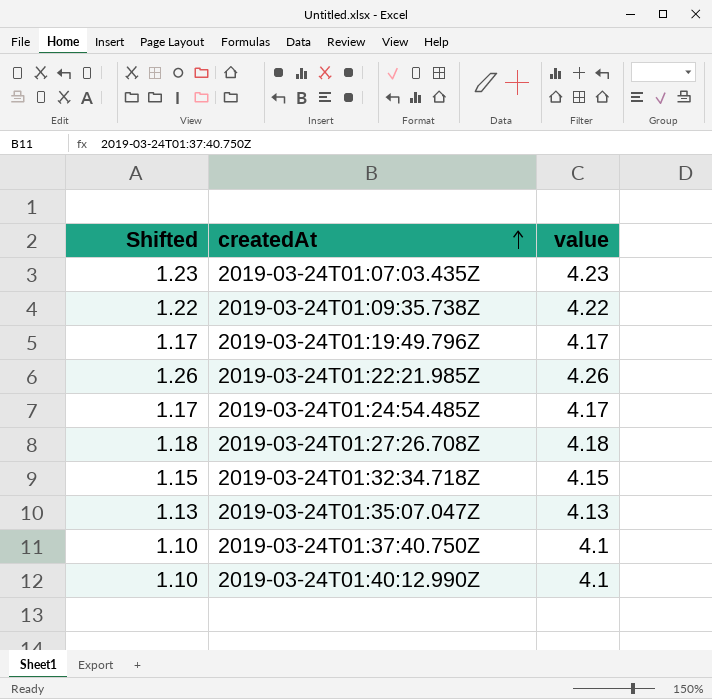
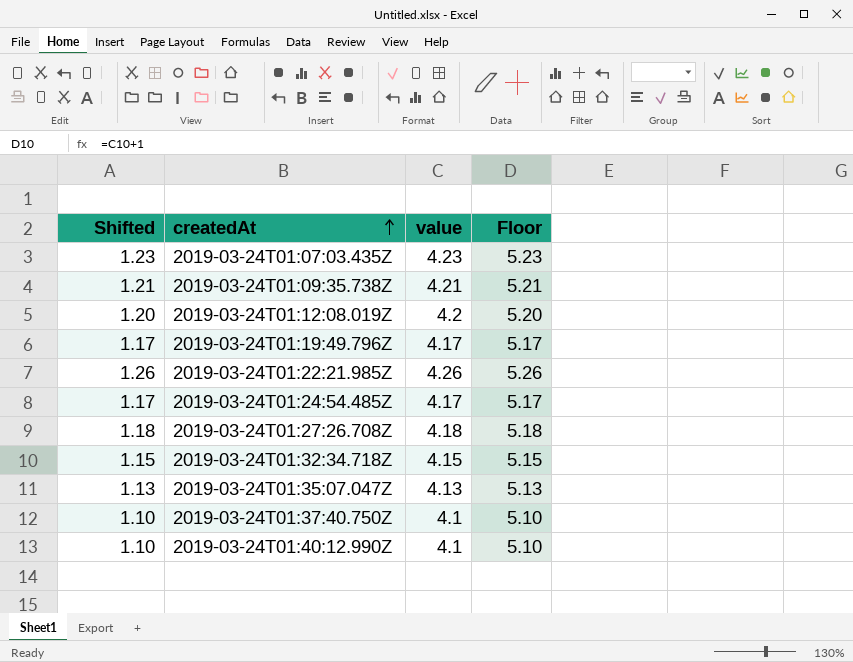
column Floor | formula: none -> [value] + 1
2019-03-24T01:09:35.738Z | Shifted: 1.22 -> 1.21
2019-03-24T01:09:35.738Z | value: 4.22 -> 4.21
row 2019-03-24T01:12:08.019Z: none -> 1.20 | 4.2 | 5.20

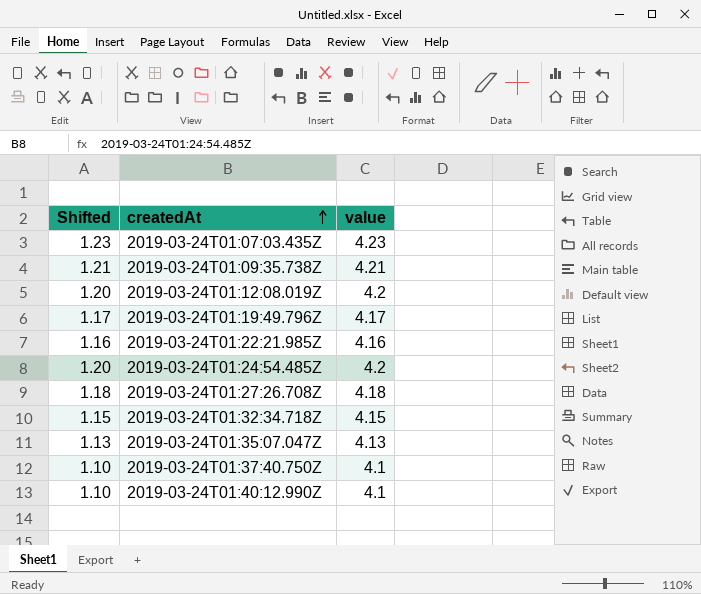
column Floor | formula: [value] + 1 -> none
2019-03-24T01:22:21.985Z | Shifted: 1.26 -> 1.16
2019-03-24T01:22:21.985Z | value: 4.26 -> 4.16
2019-03-24T01:24:54.485Z | Shifted: 1.17 -> 1.20
2019-03-24T01:24:54.485Z | value: 4.17 -> 4.2

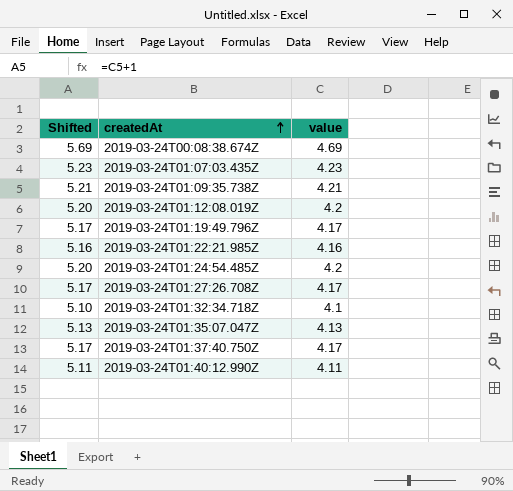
column Shifted | formula: [value] - 3 -> [value] + 1
row 2019-03-24T00:08:38.674Z: none -> 5.69 | 4.69
2019-03-24T01:27:26.708Z | value: 4.18 -> 4.17
2019-03-24T01:32:34.718Z | value: 4.15 -> 4.1
2019-03-24T01:37:40.750Z | value: 4.1 -> 4.17
2019-03-24T01:40:12.990Z | value: 4.1 -> 4.11

